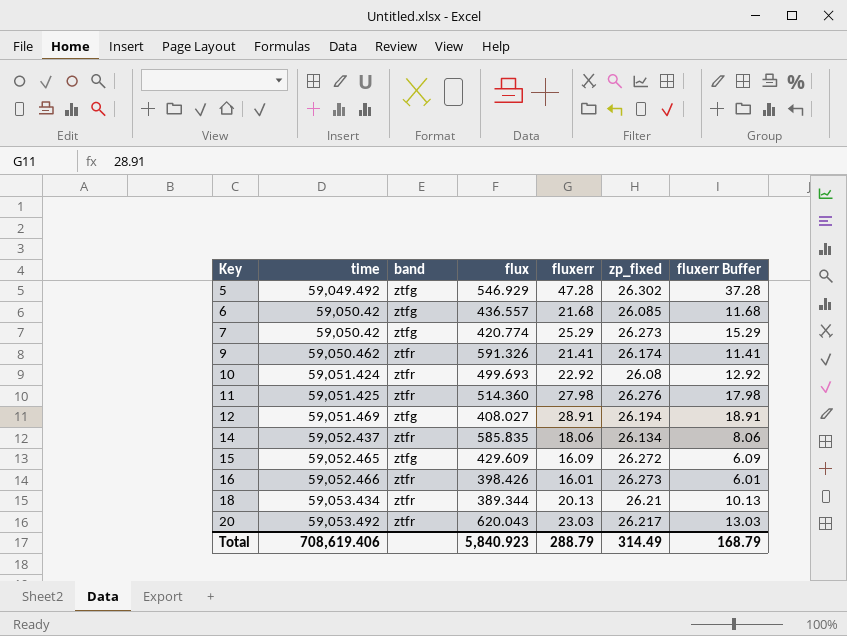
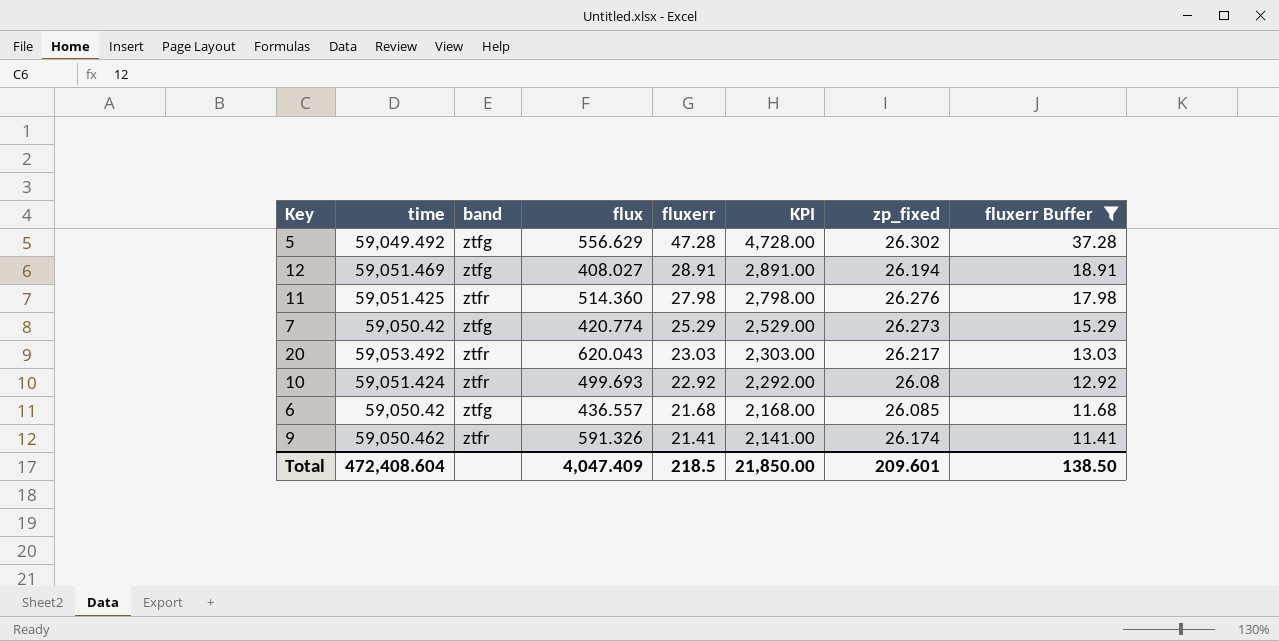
filter: none -> fluxerr Buffer >= 11.41
row order: Key ascending -> fluxerr descending
column KPI | formula: none -> [fluxerr] * 100
5 | flux: 546.929 -> 556.629
Total | time: 708,619.406 -> 472,408.604
Total | flux: 5,840.923 -> 4,047.409
Total | fluxerr: 288.79 -> 218.5
Total | zp_fixed: 314.49 -> 209.601
Total | fluxerr Buffer: 168.79 -> 138.50

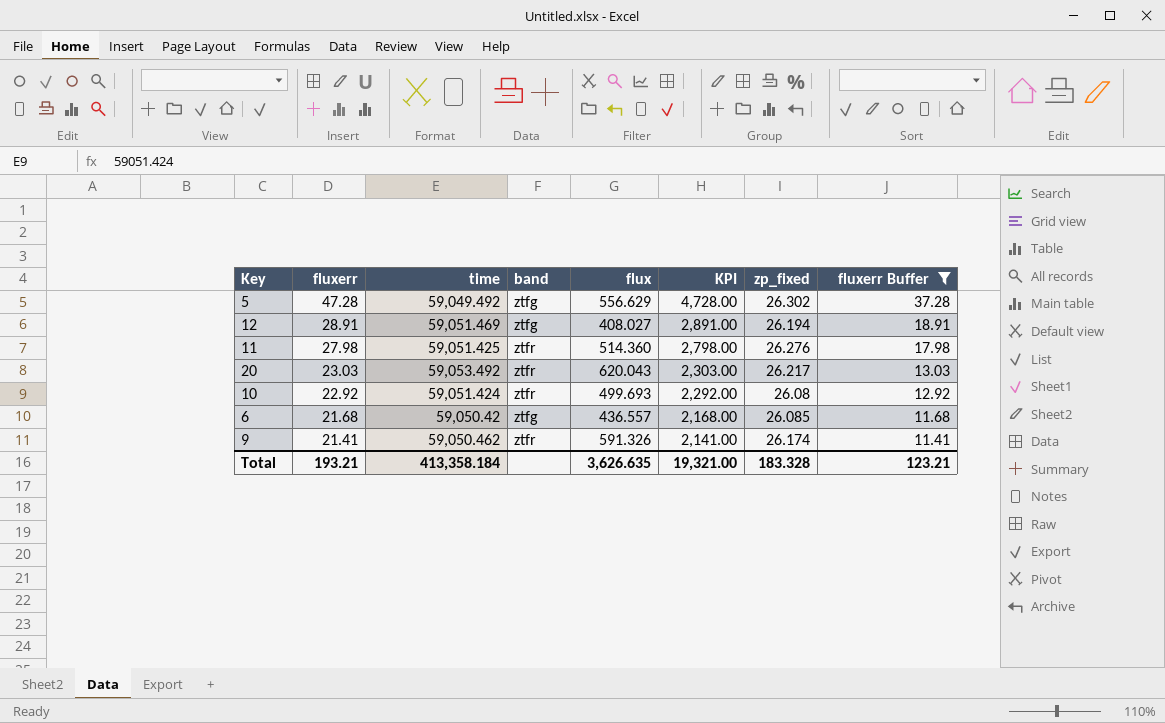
column fluxerr | position: 5 -> 2
row 7: 59,050.42 | ztfg | 420.774 | 25.29 | 2,529.00 | 26.273 | 15.29 -> none
Total | fluxerr: 218.5 -> 193.21
Total | time: 472,408.604 -> 413,358.184
Total | flux: 4,047.409 -> 3,626.635
Total | KPI: 21,850.00 -> 19,321.00
Total | zp_fixed: 209.601 -> 183.328
Total | fluxerr Buffer: 138.50 -> 123.21

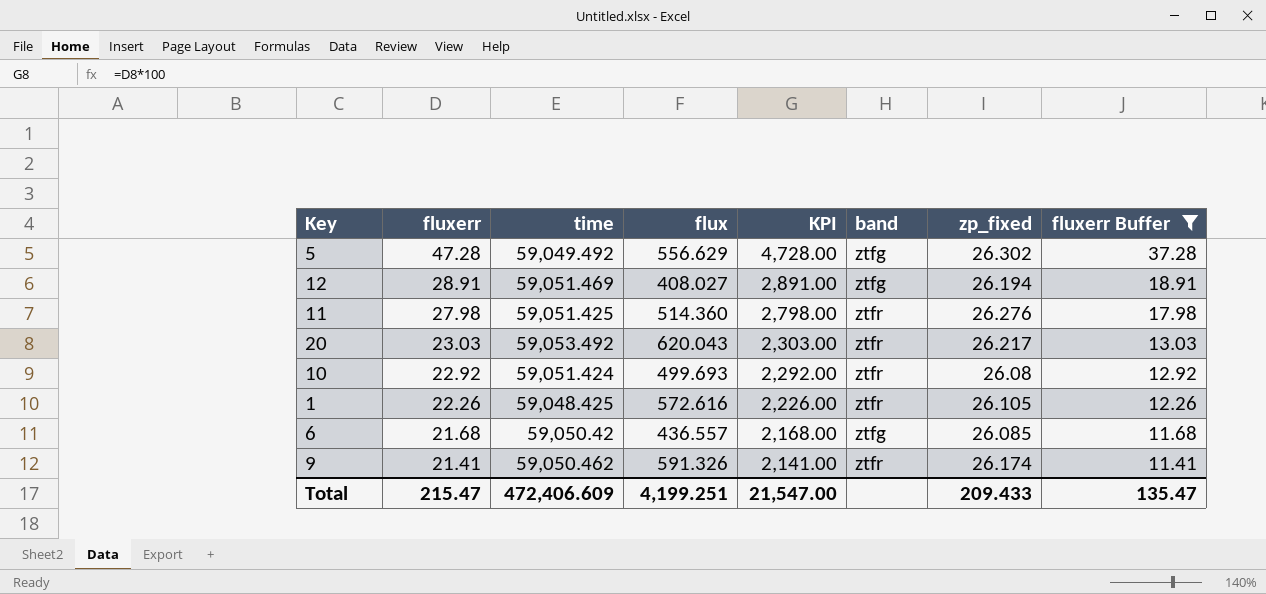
column band | position: 4 -> 6
row 1: none -> 22.26 | 59,048.425 | 572.616 | 2,226.00 | ztfr | 26.105 | 12.26
Total | fluxerr: 193.21 -> 215.47
Total | time: 413,358.184 -> 472,406.609
Total | flux: 3,626.635 -> 4,199.251
Total | KPI: 19,321.00 -> 21,547.00
Total | zp_fixed: 183.328 -> 209.433
Total | fluxerr Buffer: 123.21 -> 135.47

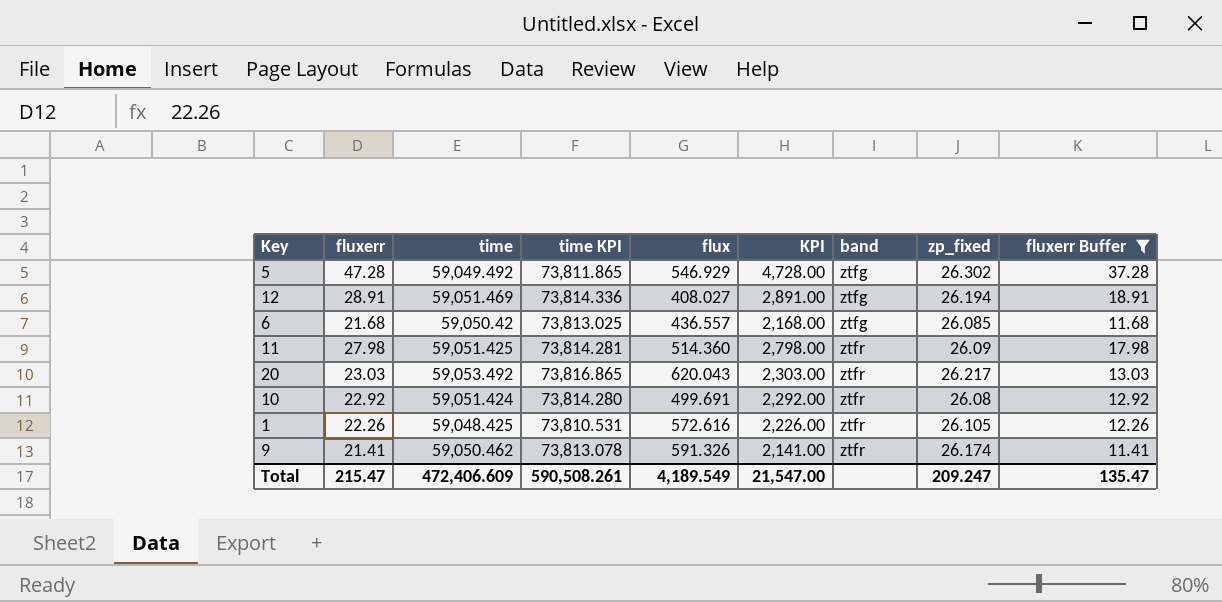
row order: fluxerr descending -> band ascending
column time KPI | formula: none -> [time] * 1.25
5 | flux: 556.629 -> 546.929
11 | zp_fixed: 26.276 -> 26.09
10 | flux: 499.693 -> 499.691
Total | flux: 4,199.251 -> 4,189.549
Total | zp_fixed: 209.433 -> 209.247

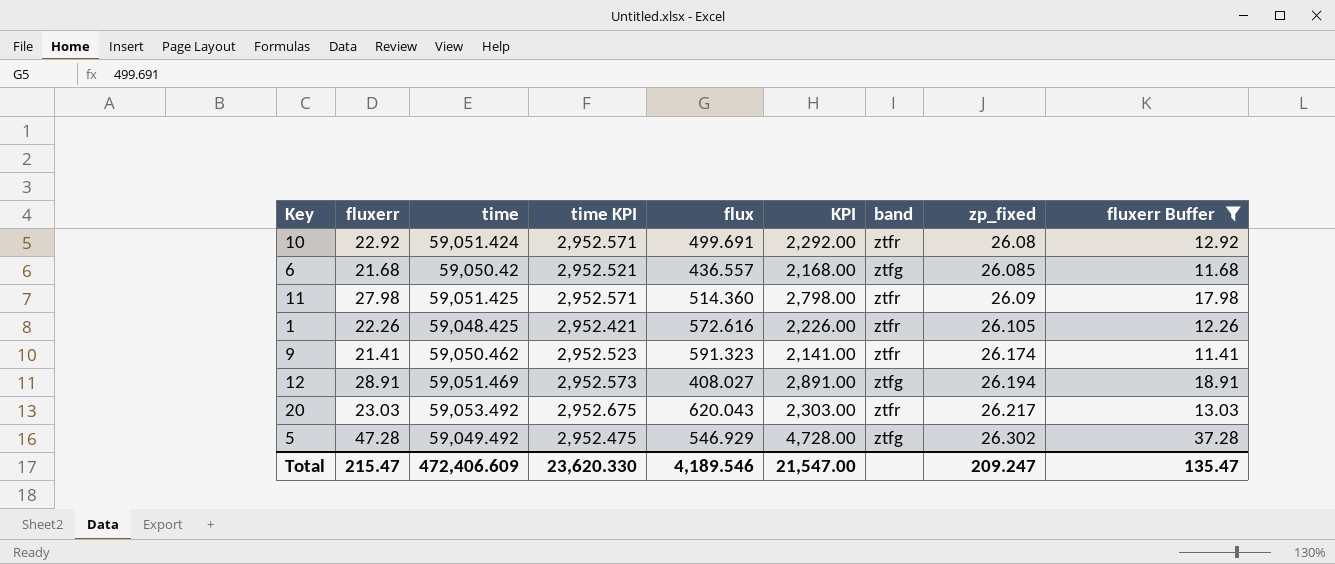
row order: band ascending -> zp_fixed ascending
column time KPI | formula: [time] * 1.25 -> [time] * 0.05
9 | flux: 591.326 -> 591.323
Total | time KPI: 590,508.261 -> 23,620.330
Total | flux: 4,189.549 -> 4,189.546

